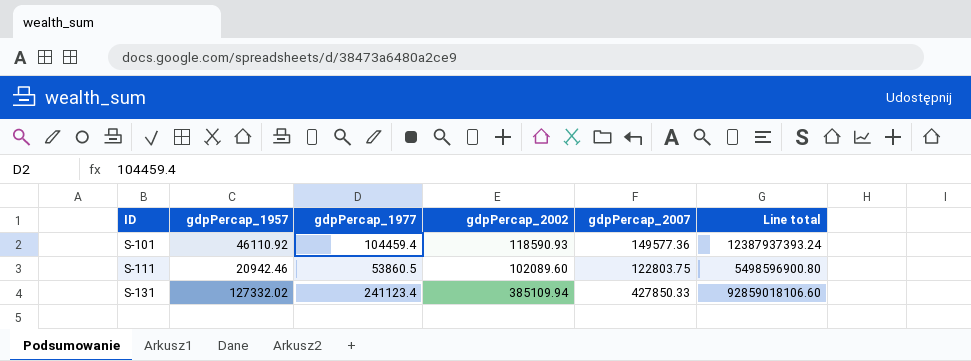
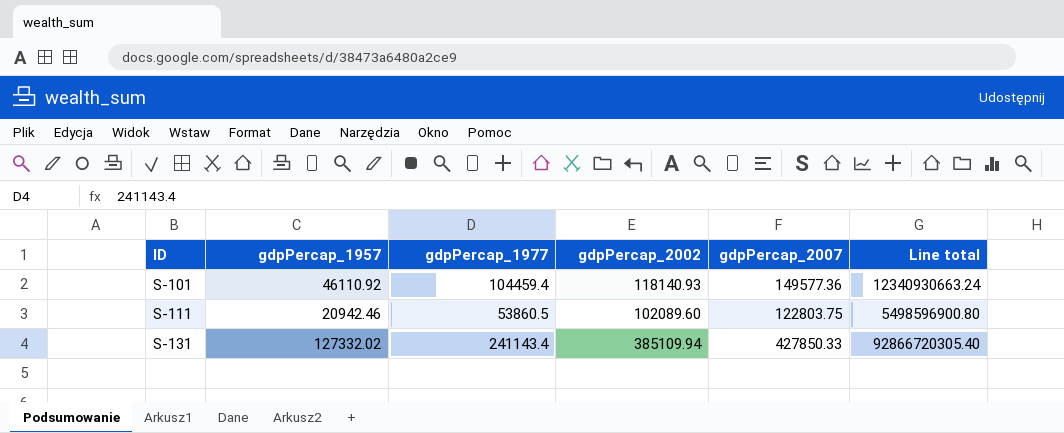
S-101 | gdpPercap_2002: 118590.93 -> 118140.93
S-101 | Line total: 12387937393.24 -> 12340930663.24
S-131 | gdpPercap_1977: 241123.4 -> 241143.4
S-131 | Line total: 92859018106.60 -> 92866720305.40

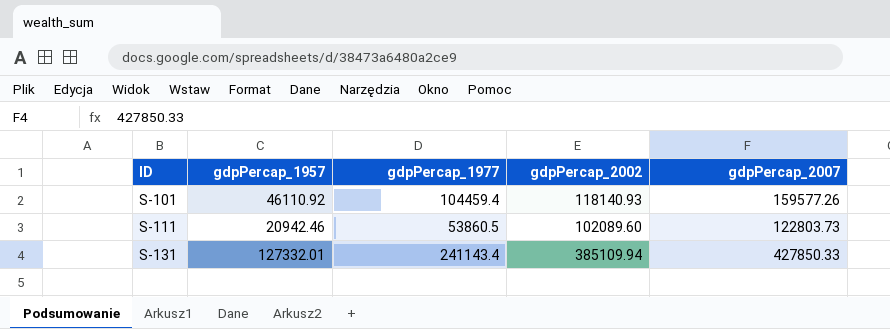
column Line total | formula: [gdpPercap_1977] * [gdpPercap_2002] -> none
S-101 | gdpPercap_2007: 149577.36 -> 159577.26
S-111 | gdpPercap_2007: 122803.75 -> 122803.73
S-131 | gdpPercap_1957: 127332.02 -> 127332.01

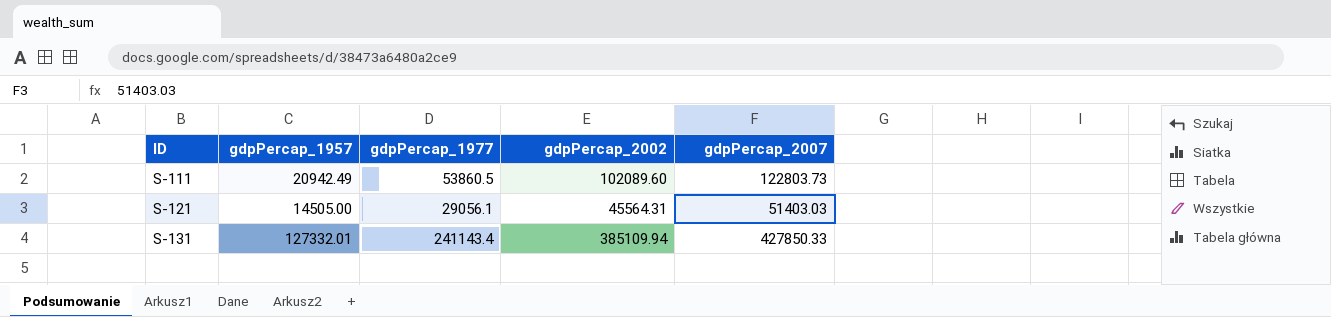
row S-101: 46110.92 | 104459.4 | 118140.93 | 159577.26 -> none
S-111 | gdpPercap_1957: 20942.46 -> 20942.49
row S-121: none -> 14505.00 | 29056.1 | 45564.31 | 51403.03

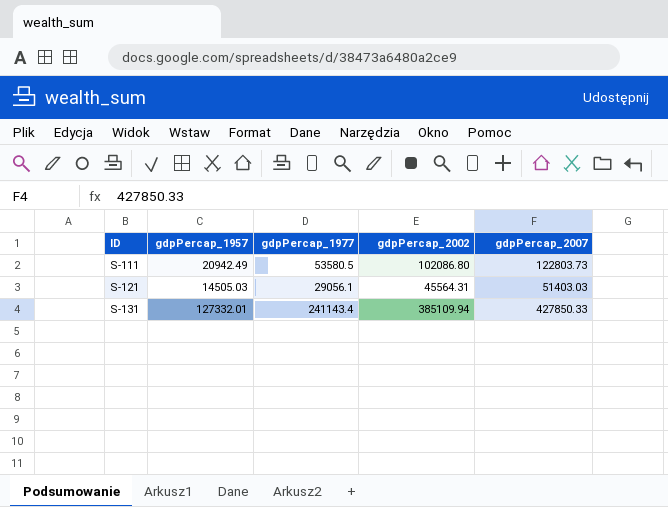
S-111 | gdpPercap_1977: 53860.5 -> 53580.5
S-111 | gdpPercap_2002: 102089.60 -> 102086.80
S-121 | gdpPercap_1957: 14505.00 -> 14505.03

